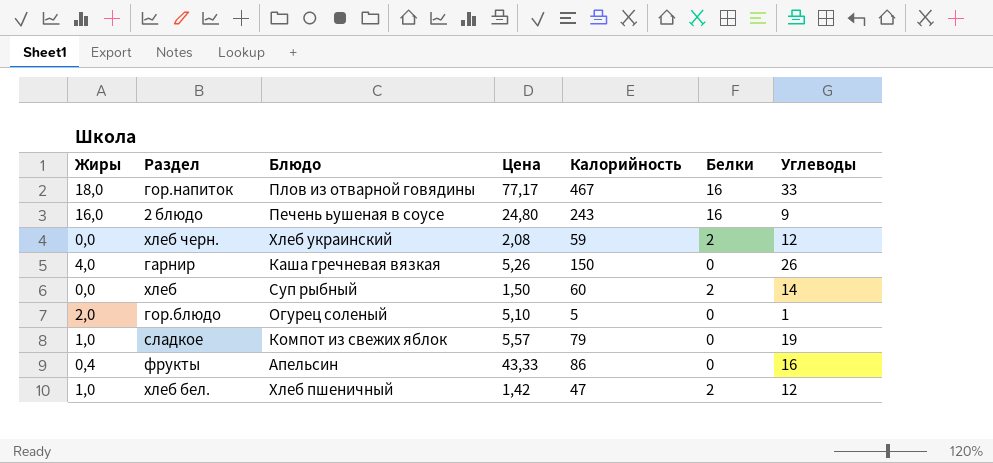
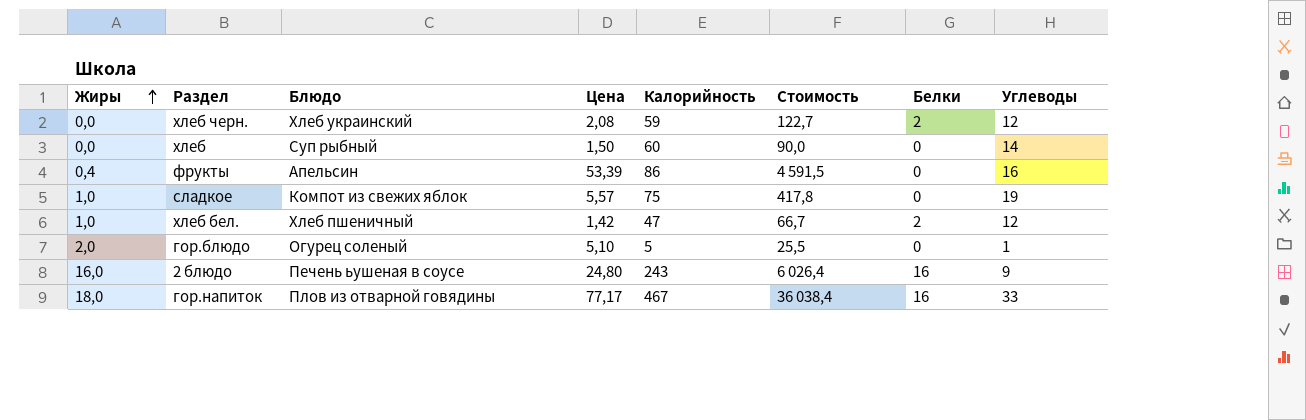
row order: none -> Жиры ascending
column Стоимость | formula: none -> [Цена] * [Калорийность]
row гарнир: 4,0 | Каша гречневая вязкая | 5,26 | 150 | 0 | 26 -> none
хлеб | Белки: 2 -> 0
фрукты | Цена: 43,33 -> 53,39
сладкое | Калорийность: 79 -> 75

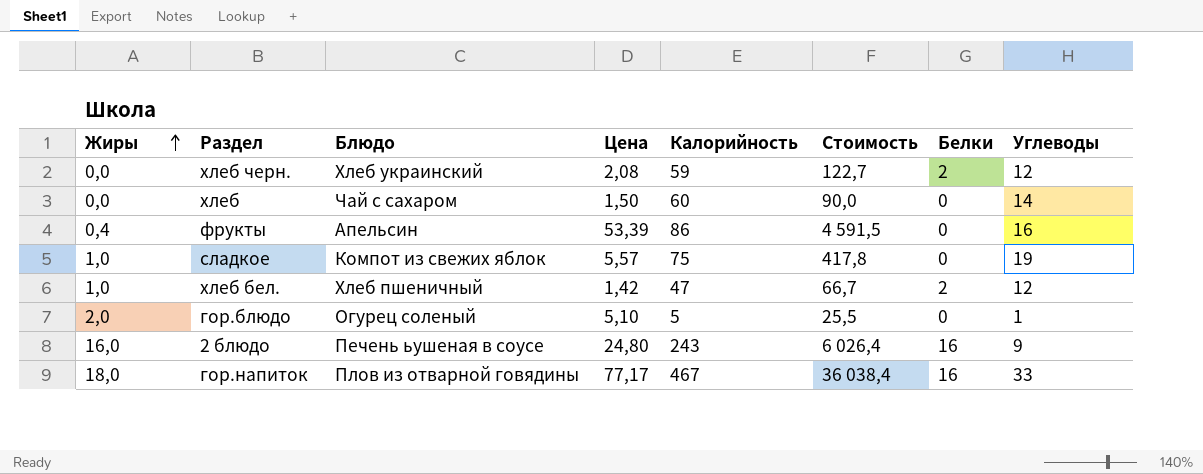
хлеб | Блюдо: Суп рыбный -> Чай с сахаром

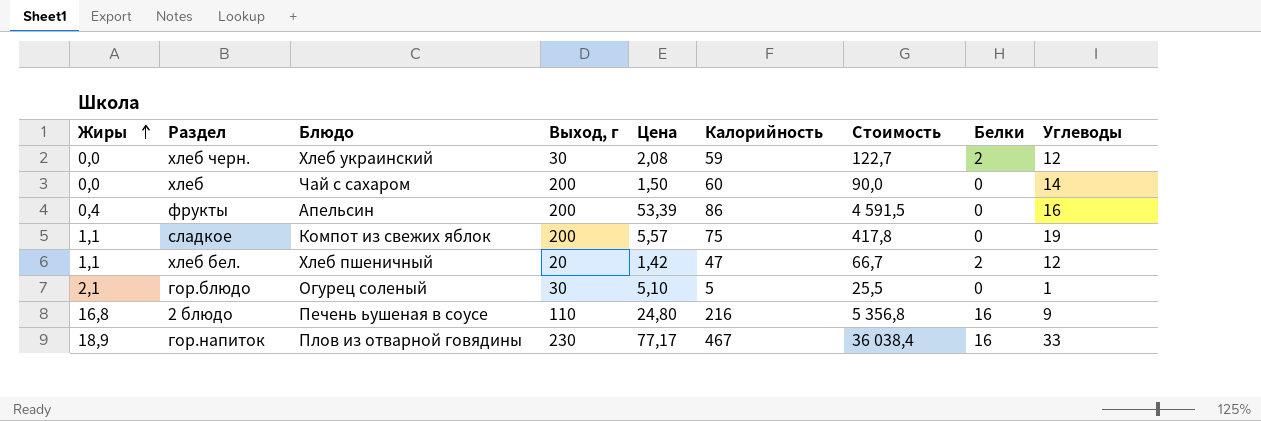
column Выход, г | position: none -> 4
сладкое | Жиры: 1,0 -> 1,1
хлеб бел. | Жиры: 1,0 -> 1,1
гор.блюдо | Жиры: 2,0 -> 2,1
2 блюдо | Жиры: 16,0 -> 16,8
2 блюдо | Калорийность: 243 -> 216
2 блюдо | Стоимость: 6 026,4 -> 5 356,8
гор.напиток | Жиры: 18,0 -> 18,9

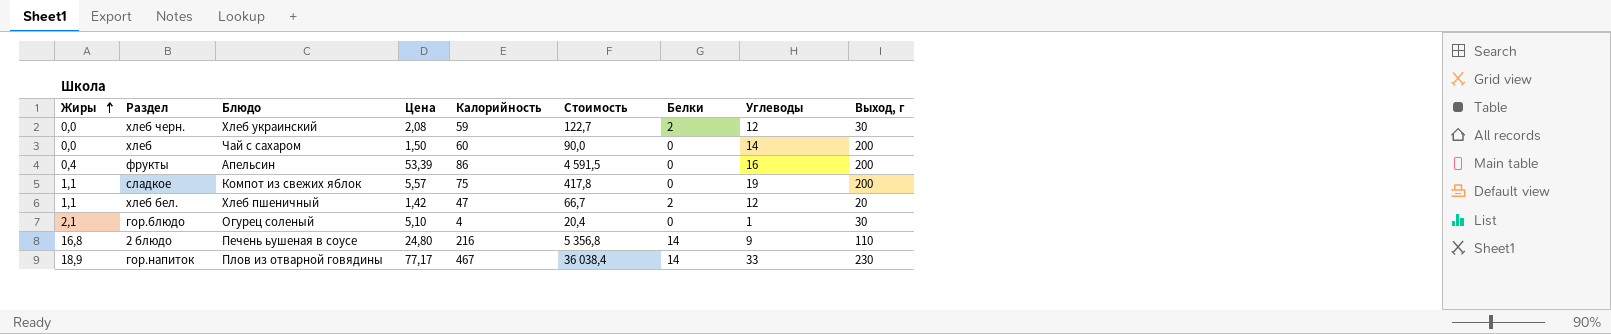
column Выход, г | position: 4 -> 9
гор.блюдо | Калорийность: 5 -> 4
гор.блюдо | Стоимость: 25,5 -> 20,4
2 блюдо | Белки: 16 -> 14
гор.напиток | Белки: 16 -> 14

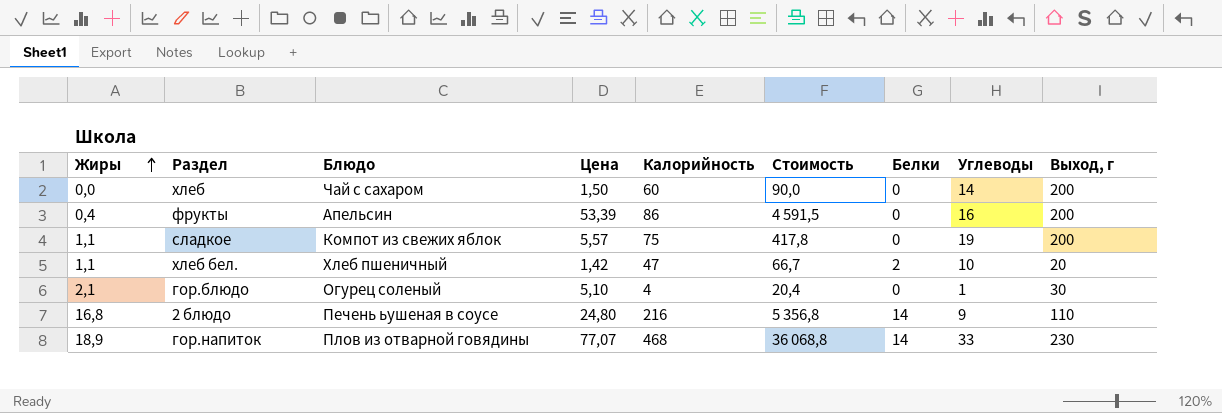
row хлеб черн.: 0,0 | Хлеб украинский | 2,08 | 59 | 122,7 | 2 | 12 | 30 -> none
хлеб бел. | Углеводы: 12 -> 10
гор.напиток | Цена: 77,17 -> 77,07
гор.напиток | Калорийность: 467 -> 468
гор.напиток | Стоимость: 36 038,4 -> 36 068,8

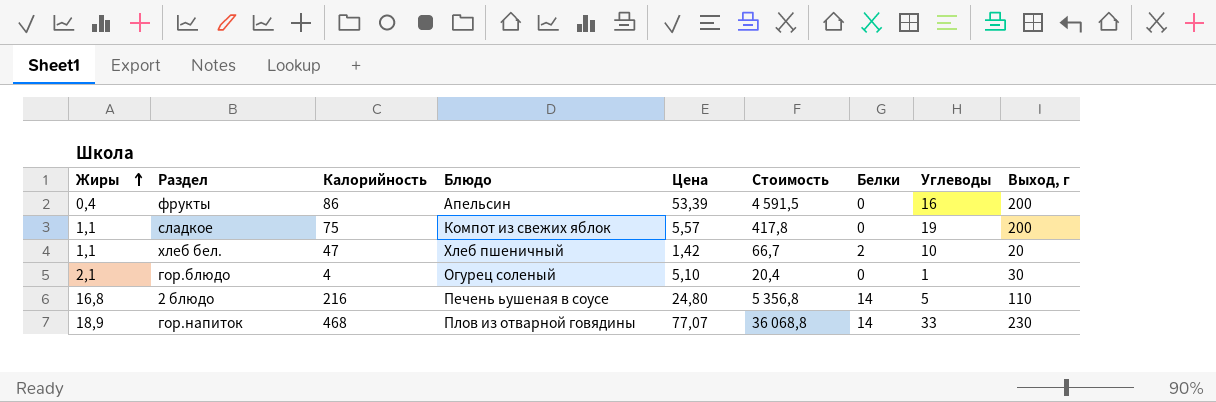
column Калорийность | position: 5 -> 3
row хлеб: 0,0 | Чай с сахаром | 1,50 | 60 | 90,0 | 0 | 14 | 200 -> none
2 блюдо | Углеводы: 9 -> 5

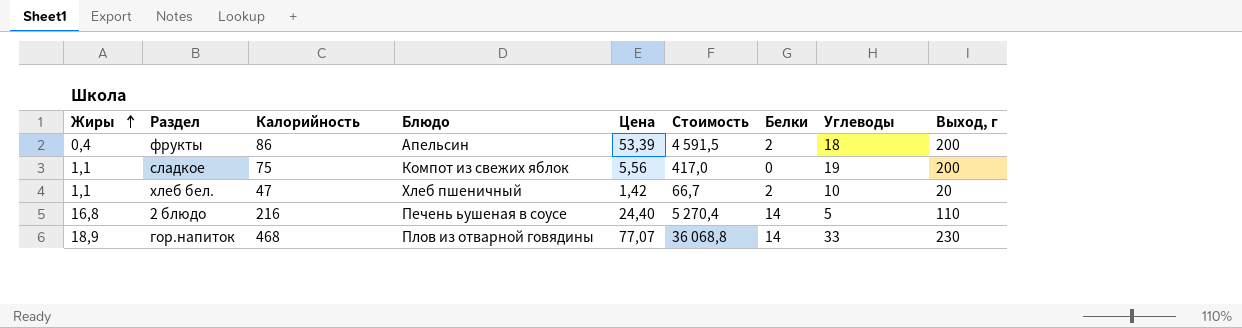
row гор.блюдо: 2,1 | 4 | Огурец соленый | 5,10 | 20,4 | 0 | 1 | 30 -> none
фрукты | Белки: 0 -> 2
фрукты | Углеводы: 16 -> 18
сладкое | Цена: 5,57 -> 5,56
сладкое | Стоимость: 417,8 -> 417,0
2 блюдо | Цена: 24,80 -> 24,40
2 блюдо | Стоимость: 5 356,8 -> 5 270,4

